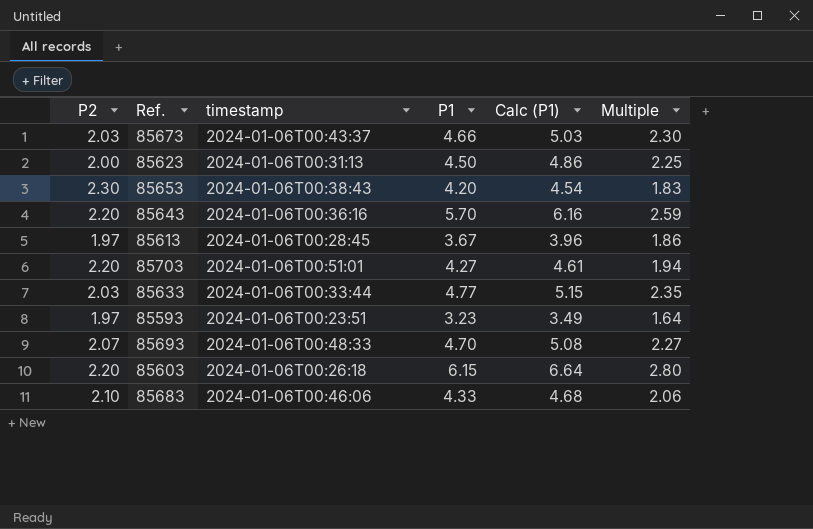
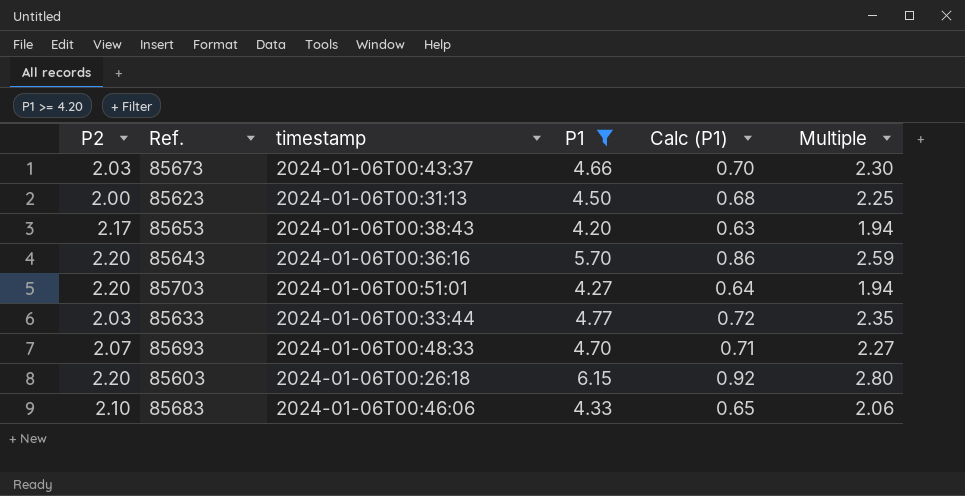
filter: none -> P1 >= 4.20
column Calc (P1) | formula: [P1] * 1.08 -> [P1] * 0.15
85653 | P2: 2.30 -> 2.17
85653 | Multiple: 1.83 -> 1.94

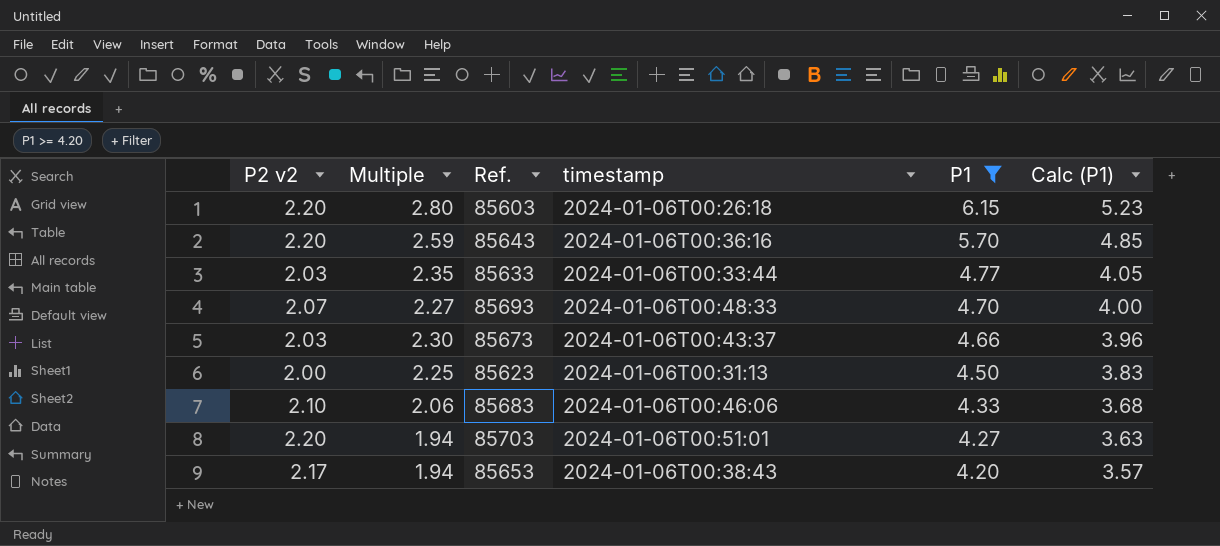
row order: none -> P1 descending
column name: P2 -> P2 v2
column Multiple | position: 6 -> 2
column Calc (P1) | formula: [P1] * 0.15 -> [P1] * 0.85

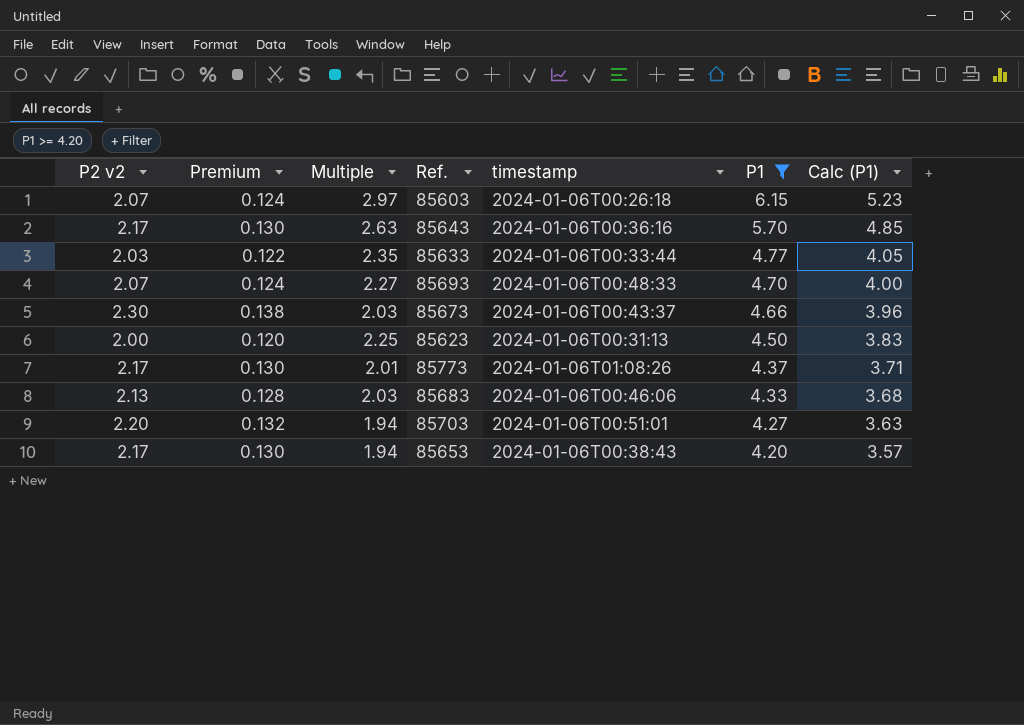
column Premium | formula: none -> [P2 v2] * 0.06
85603 | P2 v2: 2.20 -> 2.07
85603 | Multiple: 2.80 -> 2.97
85643 | P2 v2: 2.20 -> 2.17
85643 | Multiple: 2.59 -> 2.63
85673 | P2 v2: 2.03 -> 2.30
85673 | Multiple: 2.30 -> 2.03
row 85773: none -> 2.17 | 0.130 | 2.01 | 2024-01-06T01:08:26 | 4.37 | 3.71
85683 | P2 v2: 2.10 -> 2.13
85683 | Multiple: 2.06 -> 2.03

